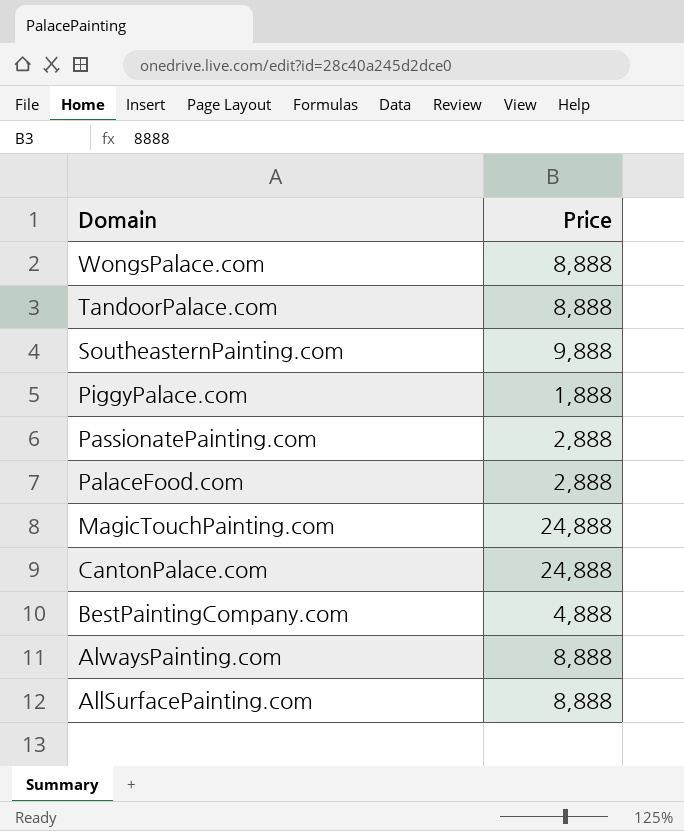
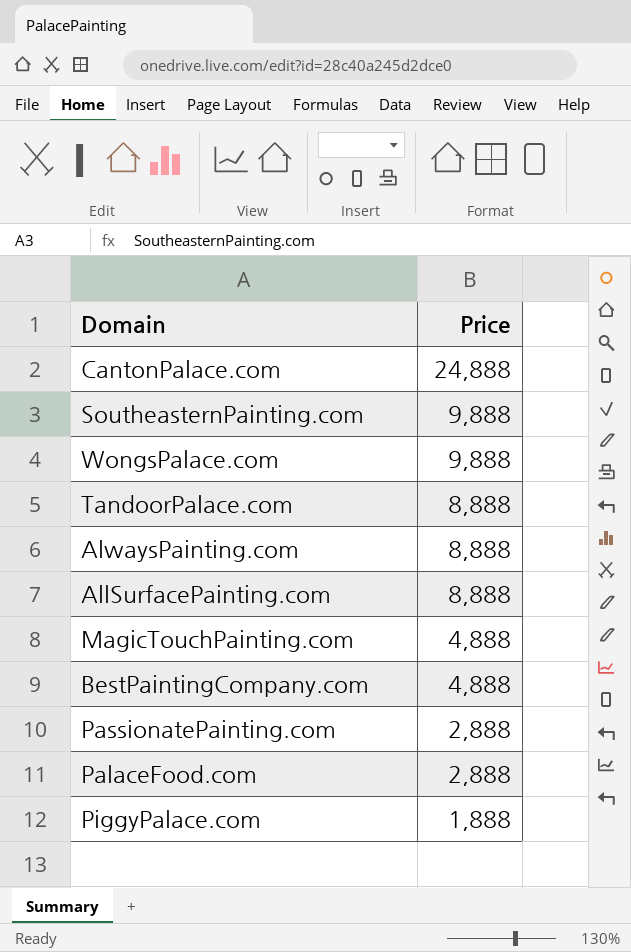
row order: Domain descending -> Price descending
WongsPalace.com | Price: 8,888 -> 9,888
MagicTouchPainting.com | Price: 24,888 -> 4,888

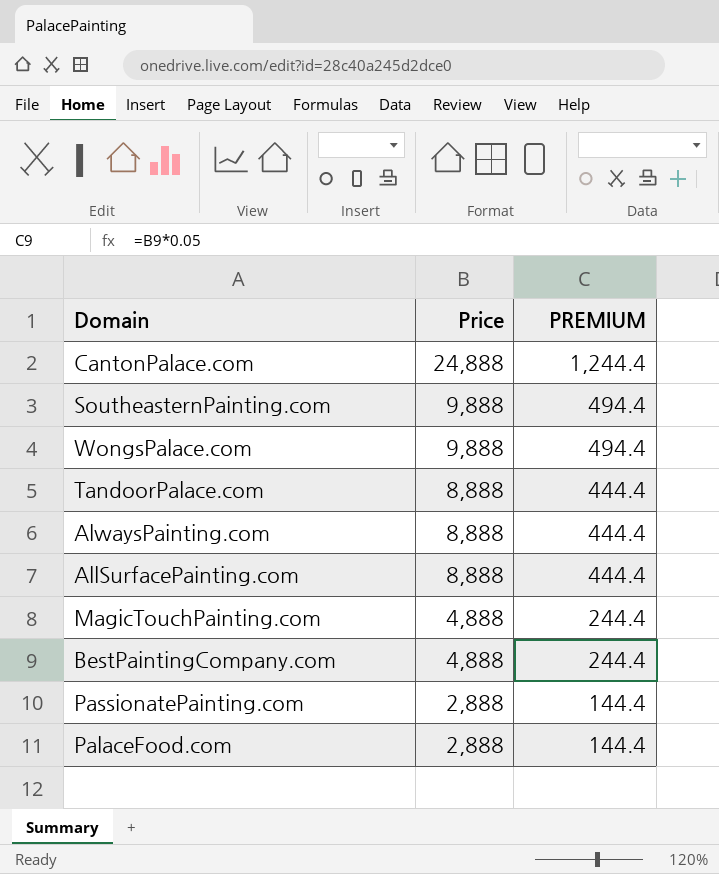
column PREMIUM | formula: none -> [Price] * 0.05
row PiggyPalace.com: 1,888 -> none

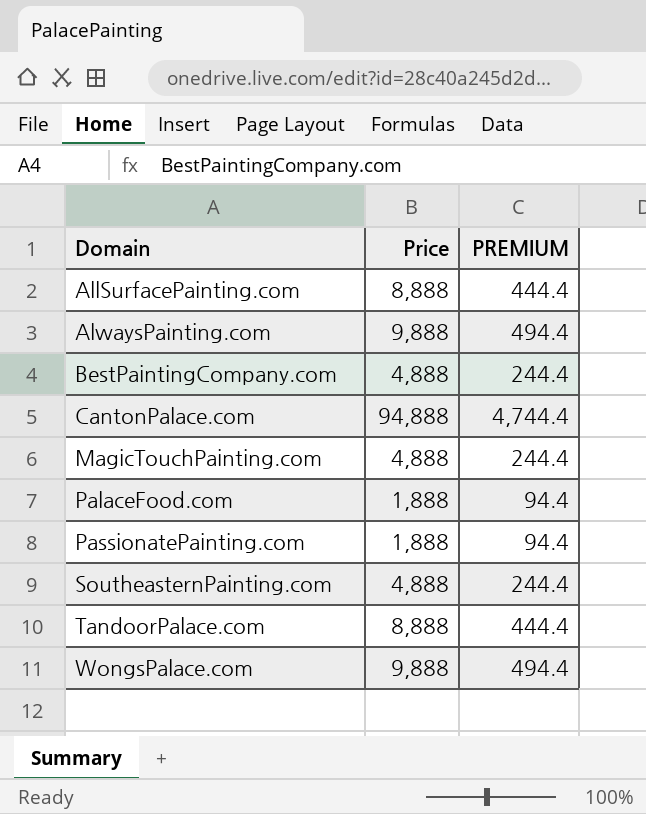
row order: Price descending -> Domain ascending
AlwaysPainting.com | Price: 8,888 -> 9,888
AlwaysPainting.com | PREMIUM: 444.4 -> 494.4
CantonPalace.com | Price: 24,888 -> 94,888
CantonPalace.com | PREMIUM: 1,244.4 -> 4,744.4
PalaceFood.com | Price: 2,888 -> 1,888
PalaceFood.com | PREMIUM: 144.4 -> 94.4
PassionatePainting.com | Price: 2,888 -> 1,888
PassionatePainting.com | PREMIUM: 144.4 -> 94.4
SoutheasternPainting.com | Price: 9,888 -> 4,888
SoutheasternPainting.com | PREMIUM: 494.4 -> 244.4

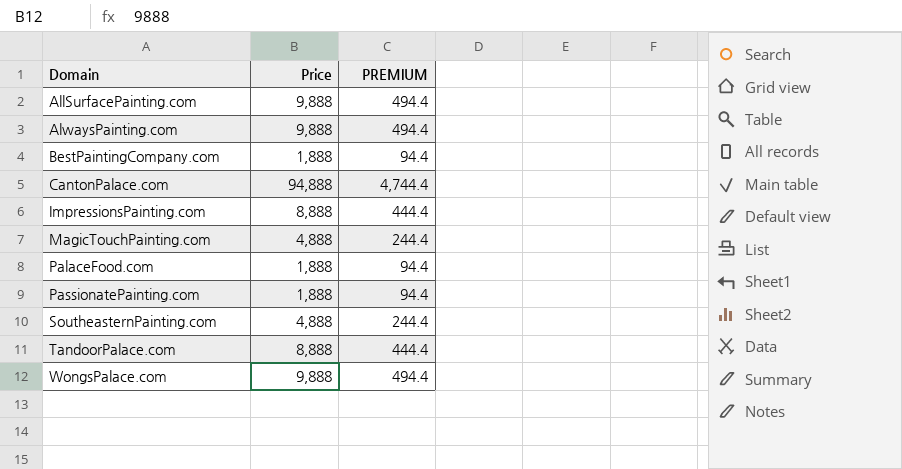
AllSurfacePainting.com | Price: 8,888 -> 9,888
AllSurfacePainting.com | PREMIUM: 444.4 -> 494.4
BestPaintingCompany.com | Price: 4,888 -> 1,888
BestPaintingCompany.com | PREMIUM: 244.4 -> 94.4
row ImpressionsPainting.com: none -> 8,888 | 444.4

